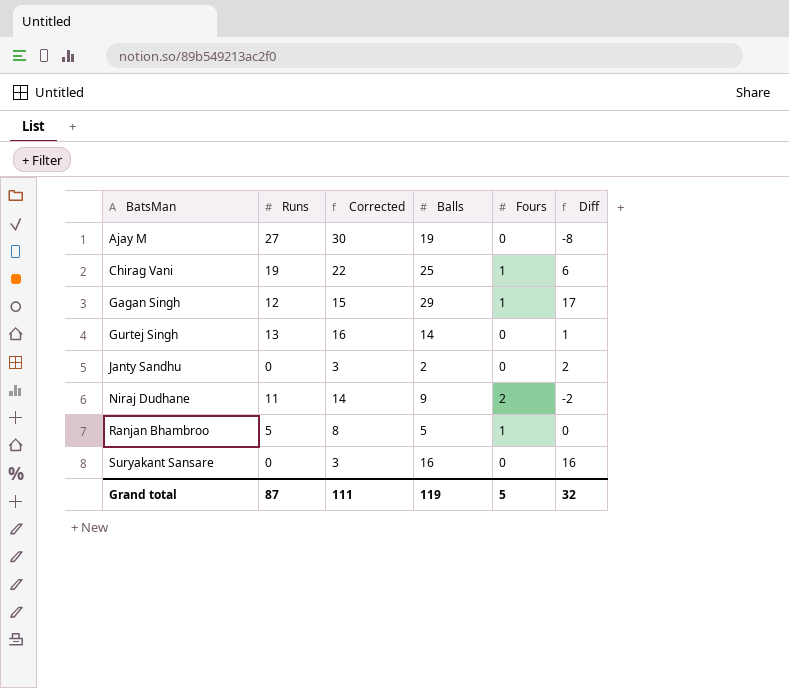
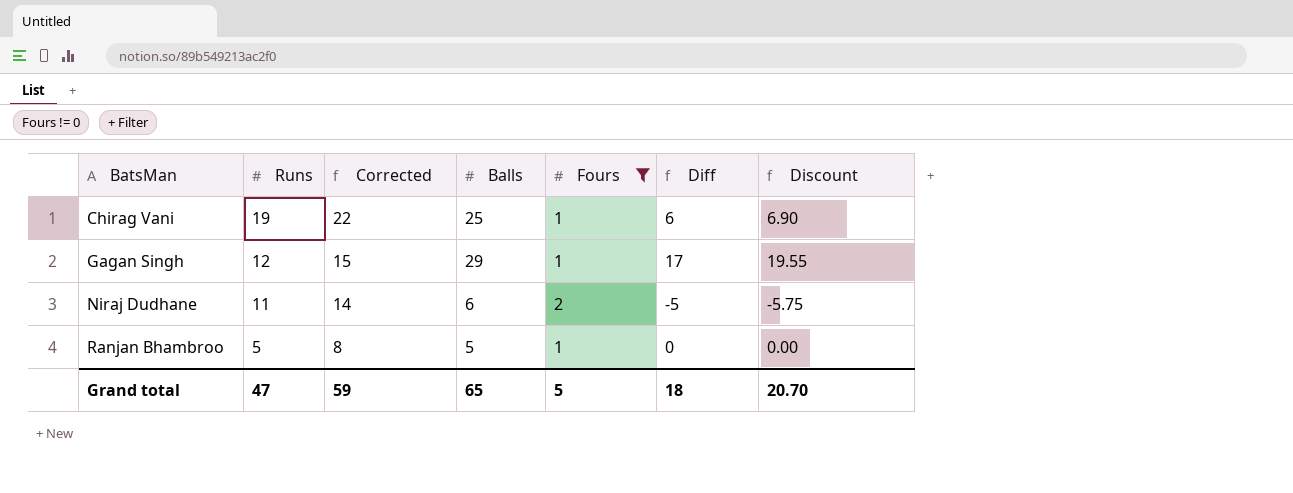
filter: none -> Fours != 0
column Discount | formula: none -> [Diff] * 1.15
Niraj Dudhane | Balls: 9 -> 6
Niraj Dudhane | Diff: -2 -> -5
Grand total | Runs: 87 -> 47
Grand total | Corrected: 111 -> 59
Grand total | Balls: 119 -> 65
Grand total | Diff: 32 -> 18

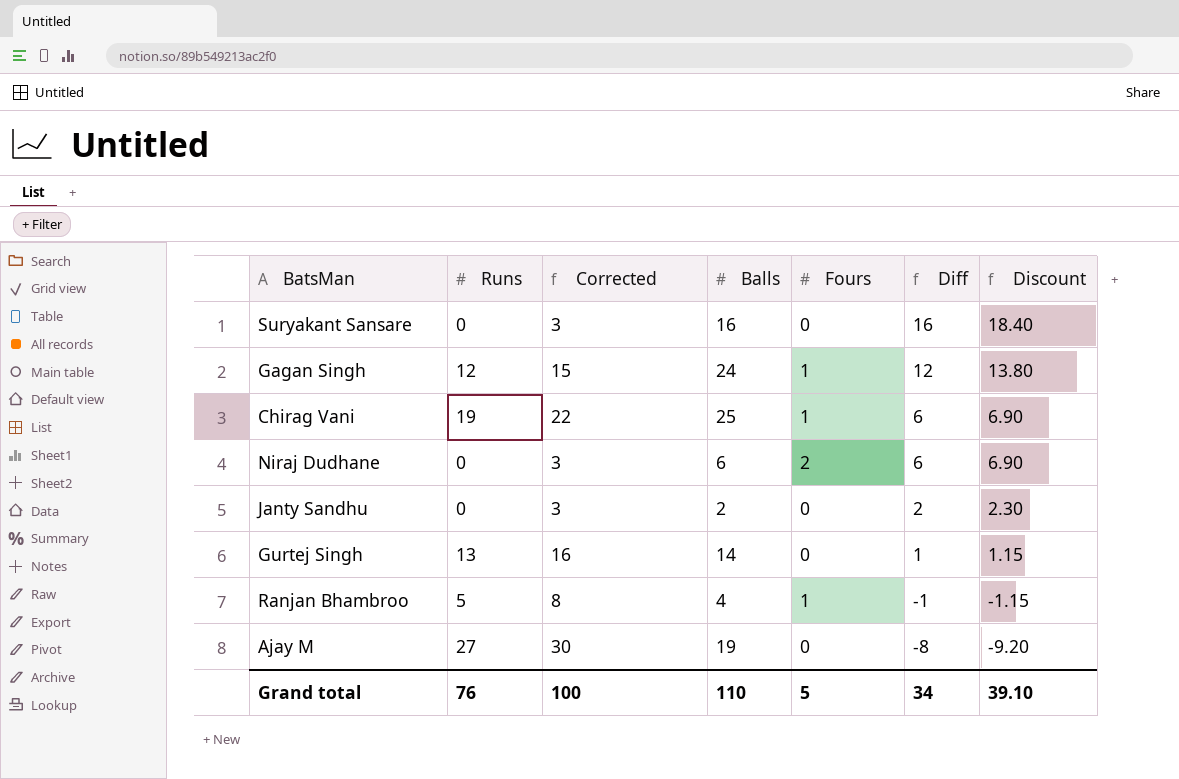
filter: Fours != 0 -> none
row order: BatsMan ascending -> Diff descending
Gagan Singh | Balls: 29 -> 24
Gagan Singh | Diff: 17 -> 12
Gagan Singh | Discount: 19.55 -> 13.80
Niraj Dudhane | Runs: 11 -> 0
Niraj Dudhane | Corrected: 14 -> 3
Niraj Dudhane | Diff: -5 -> 6
Niraj Dudhane | Discount: -5.75 -> 6.90
Ranjan Bhambroo | Balls: 5 -> 4
Ranjan Bhambroo | Diff: 0 -> -1
Ranjan Bhambroo | Discount: 0.00 -> -1.15
Grand total | Runs: 47 -> 76
Grand total | Corrected: 59 -> 100
Grand total | Balls: 65 -> 110
Grand total | Diff: 18 -> 34
Grand total | Discount: 20.70 -> 39.10

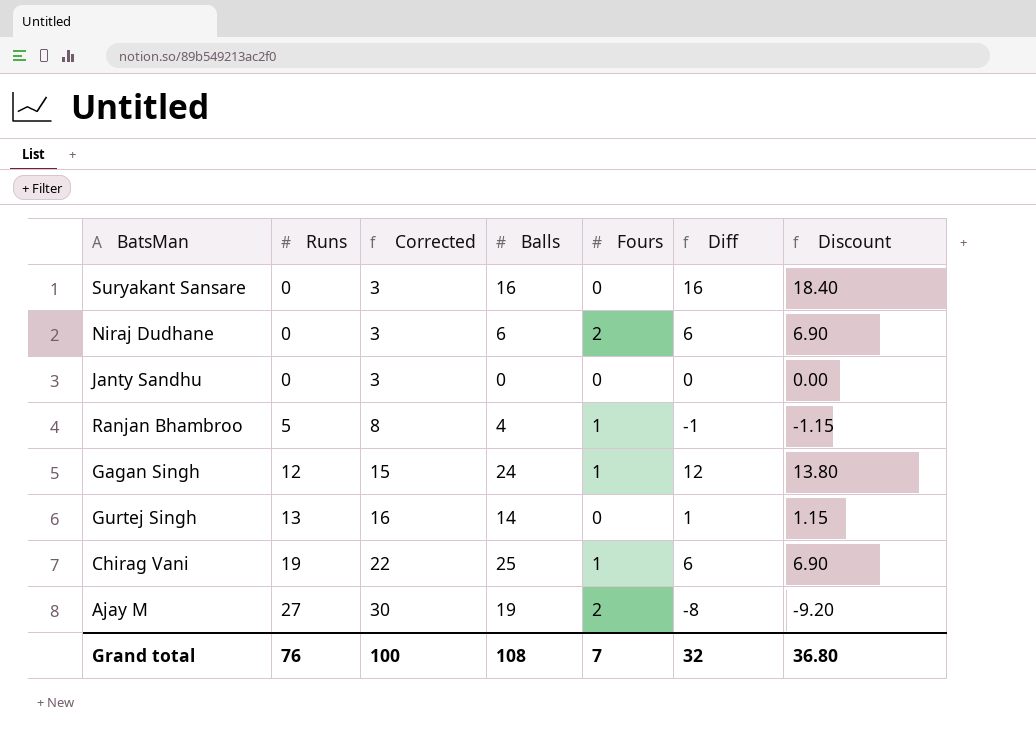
row order: Diff descending -> Runs ascending
Janty Sandhu | Balls: 2 -> 0
Janty Sandhu | Diff: 2 -> 0
Janty Sandhu | Discount: 2.30 -> 0.00
Ajay M | Fours: 0 -> 2
Grand total | Balls: 110 -> 108
Grand total | Fours: 5 -> 7
Grand total | Diff: 34 -> 32
Grand total | Discount: 39.10 -> 36.80

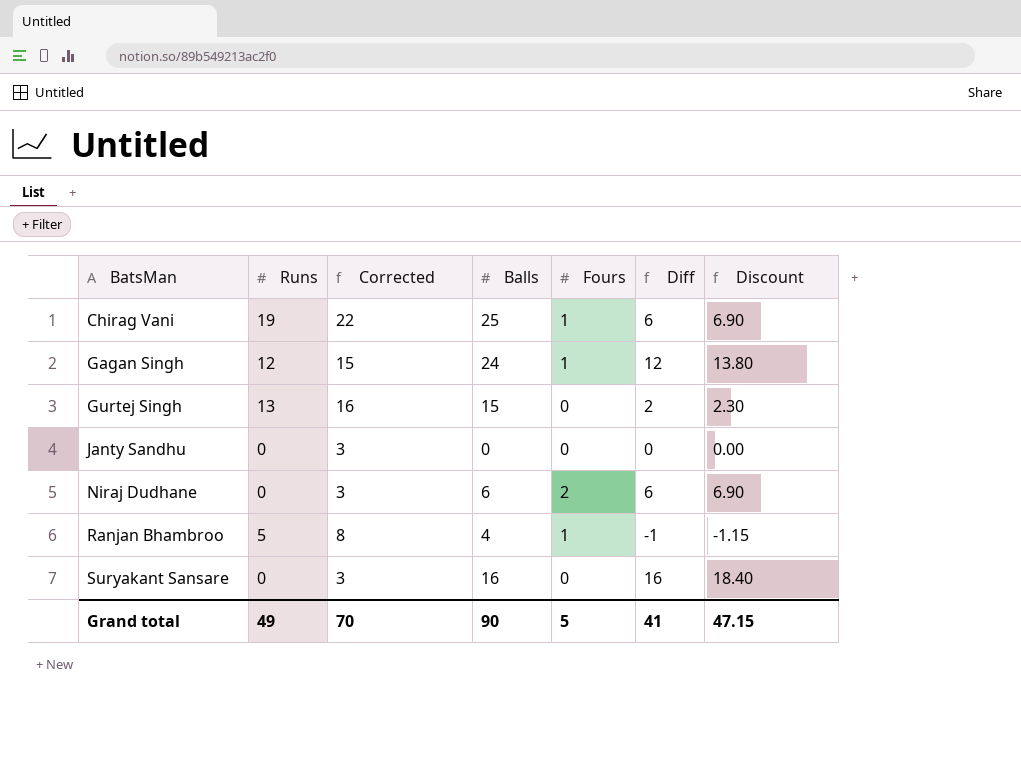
row order: Runs ascending -> BatsMan ascending
row Ajay M: 27 | 30 | 19 | 2 | -8 | -9.20 -> none
Gurtej Singh | Balls: 14 -> 15
Gurtej Singh | Diff: 1 -> 2
Gurtej Singh | Discount: 1.15 -> 2.30
Grand total | Runs: 76 -> 49
Grand total | Corrected: 100 -> 70
Grand total | Balls: 108 -> 90
Grand total | Fours: 7 -> 5
Grand total | Diff: 32 -> 41
Grand total | Discount: 36.80 -> 47.15

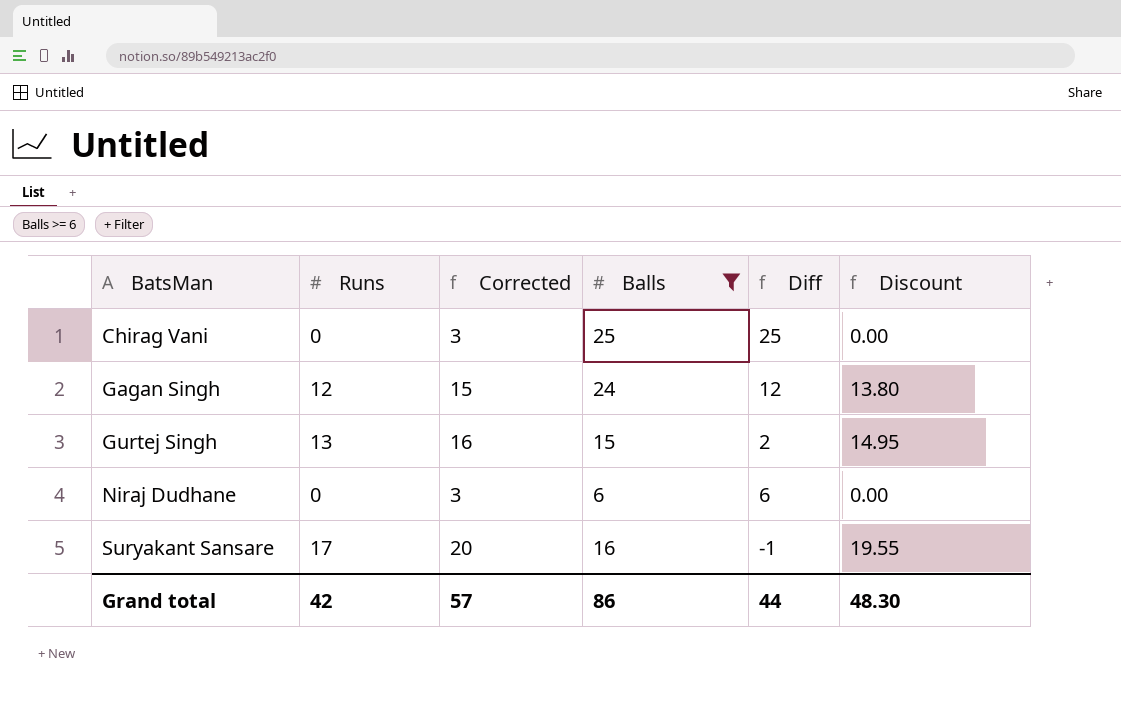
filter: none -> Balls >= 6
column Fours | position: 5 -> none
column Discount | formula: [Diff] * 1.15 -> [Runs] * 1.15
Chirag Vani | Runs: 19 -> 0
Chirag Vani | Corrected: 22 -> 3
Chirag Vani | Diff: 6 -> 25
Suryakant Sansare | Runs: 0 -> 17
Suryakant Sansare | Corrected: 3 -> 20
Suryakant Sansare | Diff: 16 -> -1
Grand total | Runs: 49 -> 42
Grand total | Corrected: 70 -> 57
Grand total | Balls: 90 -> 86
Grand total | Diff: 41 -> 44
Grand total | Discount: 47.15 -> 48.30

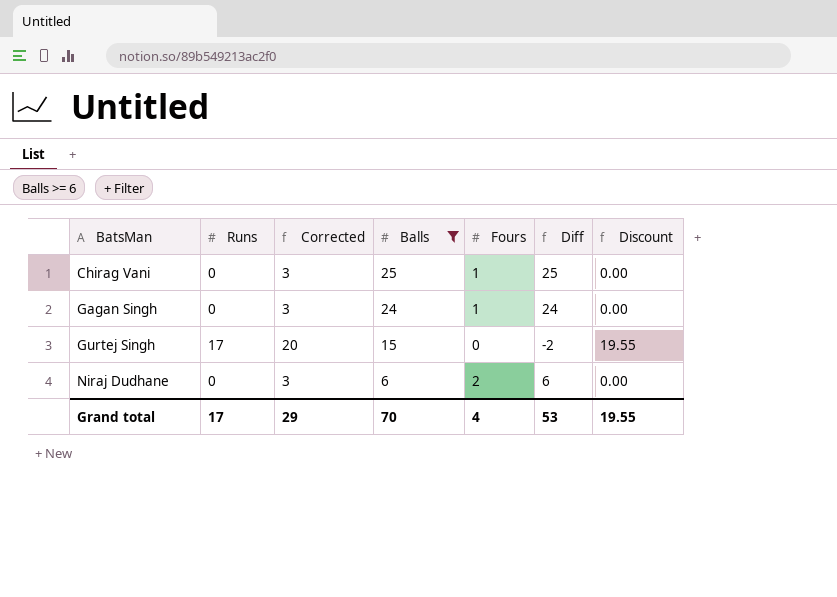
column Fours | position: none -> 5
row Suryakant Sansare: 17 | 20 | 16 | -1 | 19.55 -> none
Gagan Singh | Runs: 12 -> 0
Gagan Singh | Corrected: 15 -> 3
Gagan Singh | Diff: 12 -> 24
Gagan Singh | Discount: 13.80 -> 0.00
Gurtej Singh | Runs: 13 -> 17
Gurtej Singh | Corrected: 16 -> 20
Gurtej Singh | Diff: 2 -> -2
Gurtej Singh | Discount: 14.95 -> 19.55
Grand total | Runs: 42 -> 17
Grand total | Corrected: 57 -> 29
Grand total | Balls: 86 -> 70
Grand total | Diff: 44 -> 53
Grand total | Discount: 48.30 -> 19.55

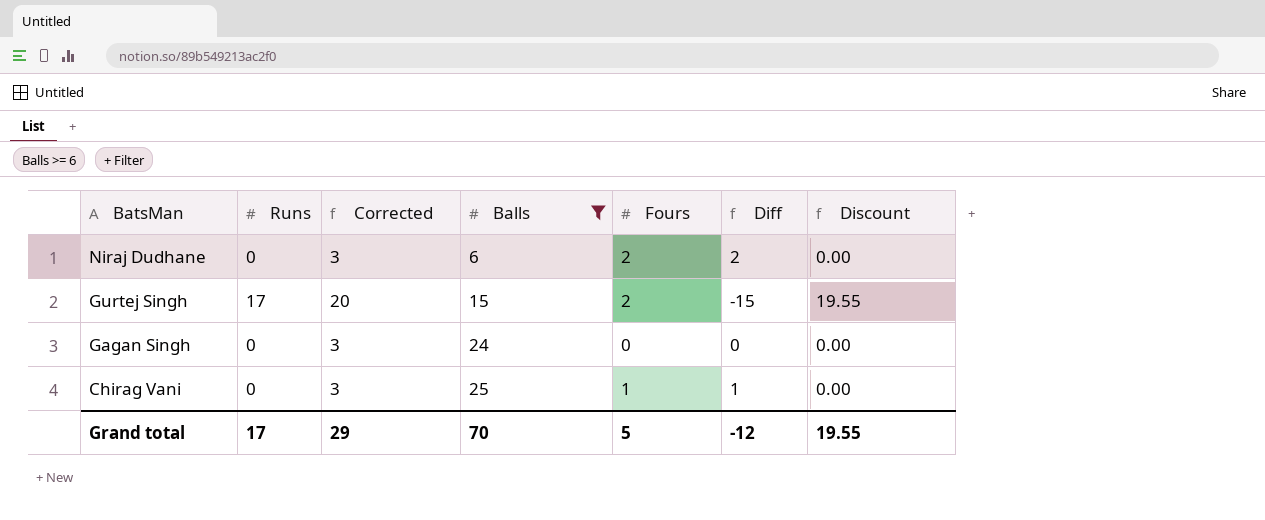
row order: BatsMan ascending -> BatsMan descending
column Diff | formula: [Balls] - [Runs] -> [Fours] - [Runs]
Gurtej Singh | Fours: 0 -> 2
Gagan Singh | Fours: 1 -> 0
Grand total | Fours: 4 -> 5
Grand total | Diff: 53 -> -12

